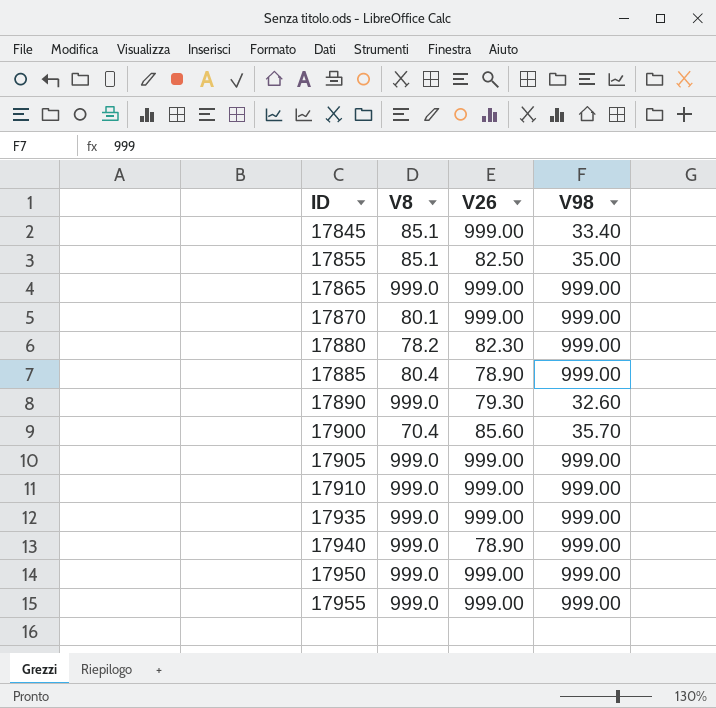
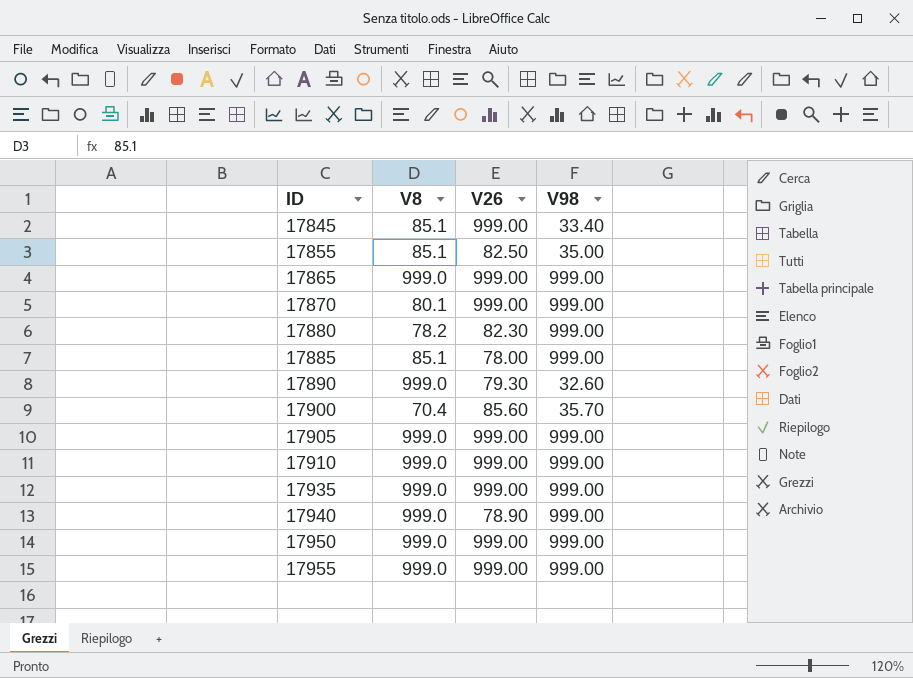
17885 | V8: 80.4 -> 85.1
17885 | V26: 78.90 -> 78.00

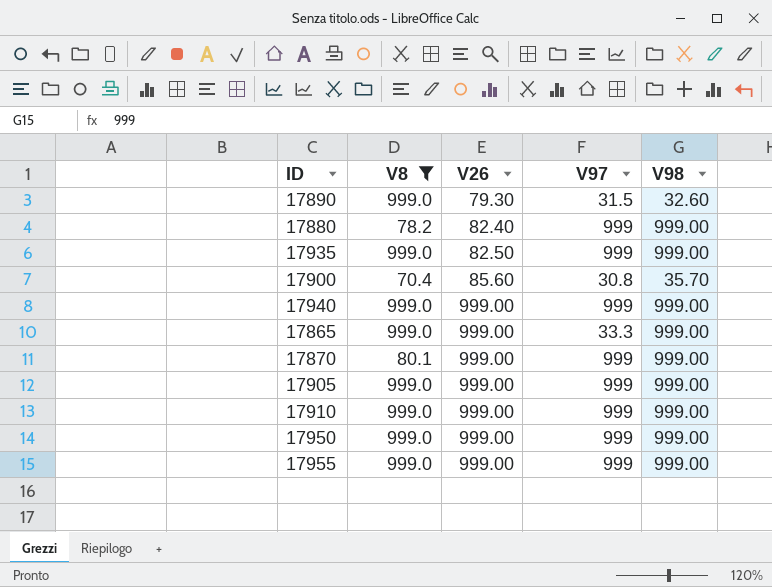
filter: none -> V8 != 85.1
row order: ID ascending -> V26 ascending
column V97 | position: none -> 4
17880 | V26: 82.30 -> 82.40
17935 | V26: 999.00 -> 82.50
17940 | V26: 78.90 -> 999.00

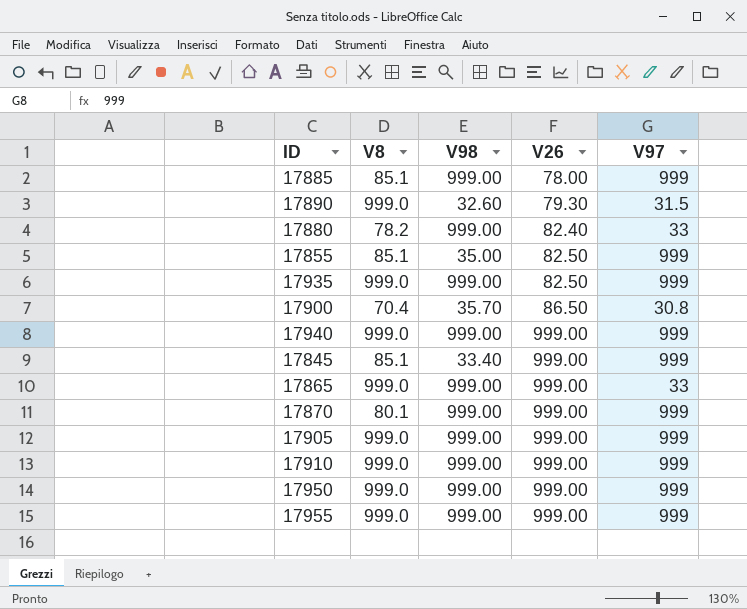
filter: V8 != 85.1 -> none
column V98 | position: 5 -> 3
17880 | V97: 999 -> 33
17900 | V26: 85.60 -> 86.50
17865 | V97: 33.3 -> 33

